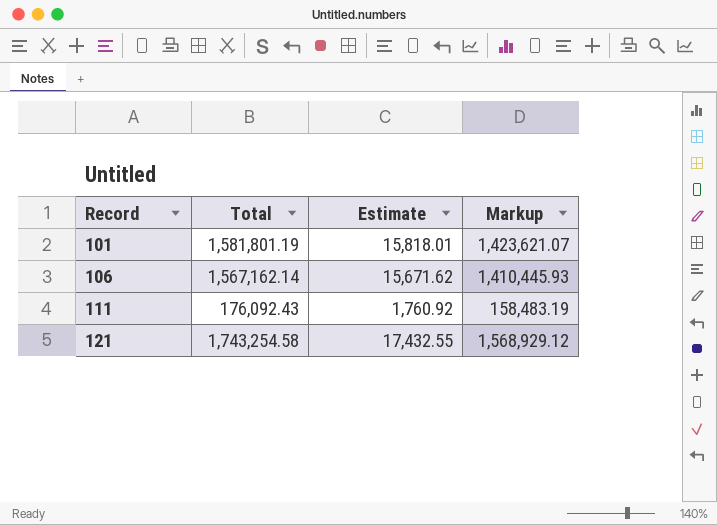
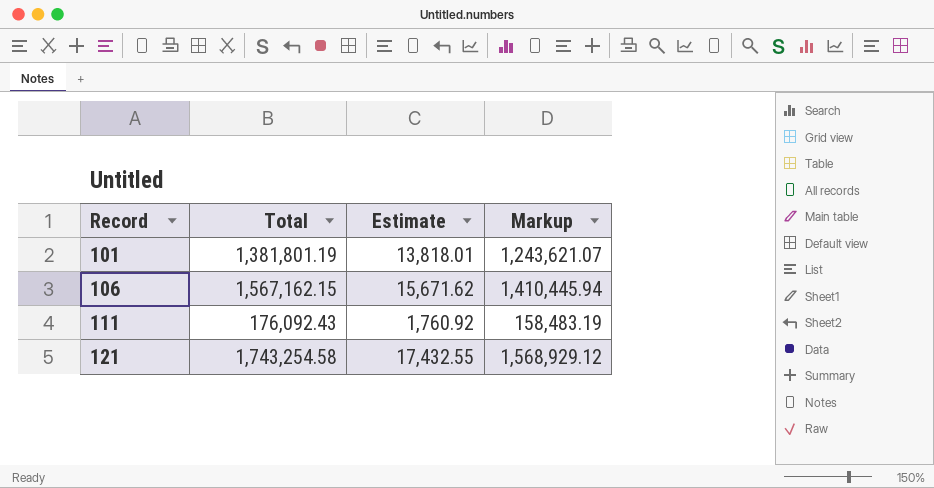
101 | Total: 1,581,801.19 -> 1,381,801.19
101 | Estimate: 15,818.01 -> 13,818.01
101 | Markup: 1,423,621.07 -> 1,243,621.07
106 | Total: 1,567,162.14 -> 1,567,162.15
106 | Markup: 1,410,445.93 -> 1,410,445.94

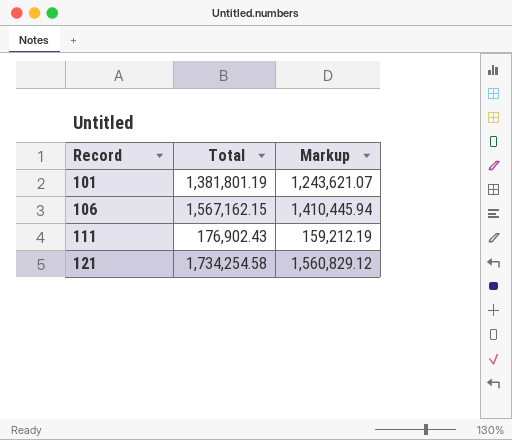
column Estimate | formula: [Total] * 0.01 -> none
111 | Total: 176,092.43 -> 176,902.43
111 | Markup: 158,483.19 -> 159,212.19
121 | Total: 1,743,254.58 -> 1,734,254.58
121 | Markup: 1,568,929.12 -> 1,560,829.12

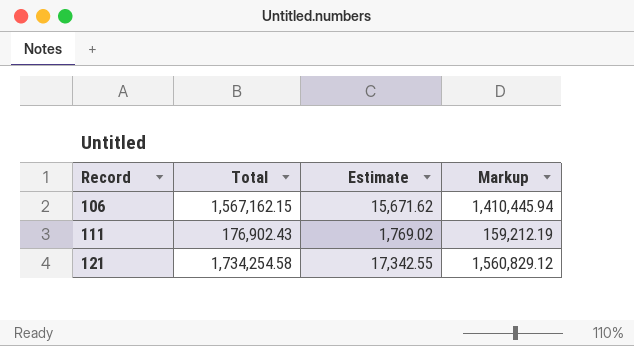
column Estimate | formula: none -> [Total] * 0.01
row 101: 1,381,801.19 | 1,243,621.07 -> none

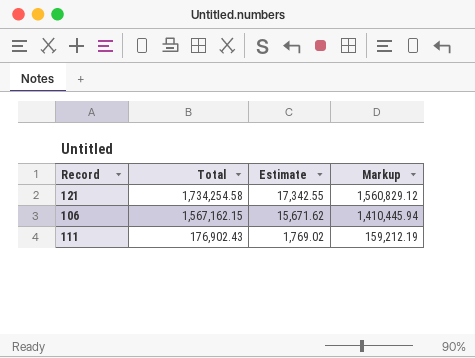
row order: Record ascending -> Total descending

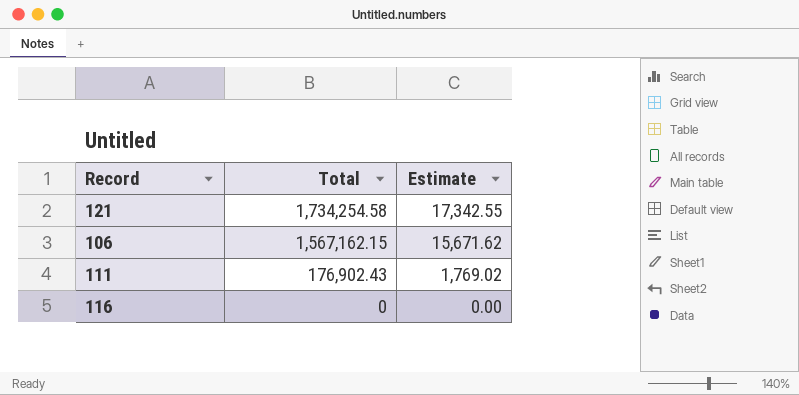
column Markup | formula: [Total] * 0.9 -> none
row 116: none -> 0 | 0.00

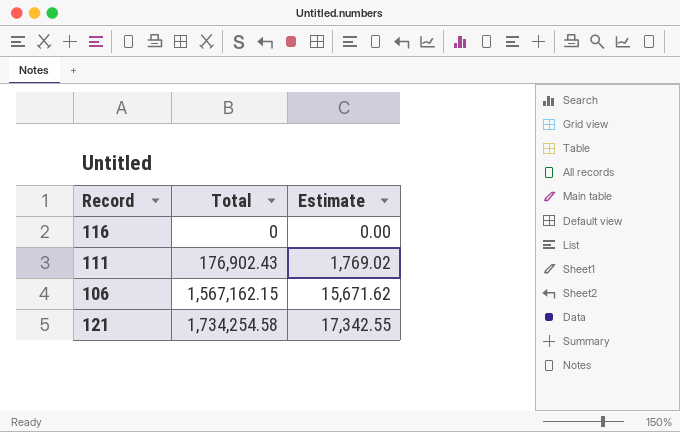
row order: Total descending -> Total ascending

